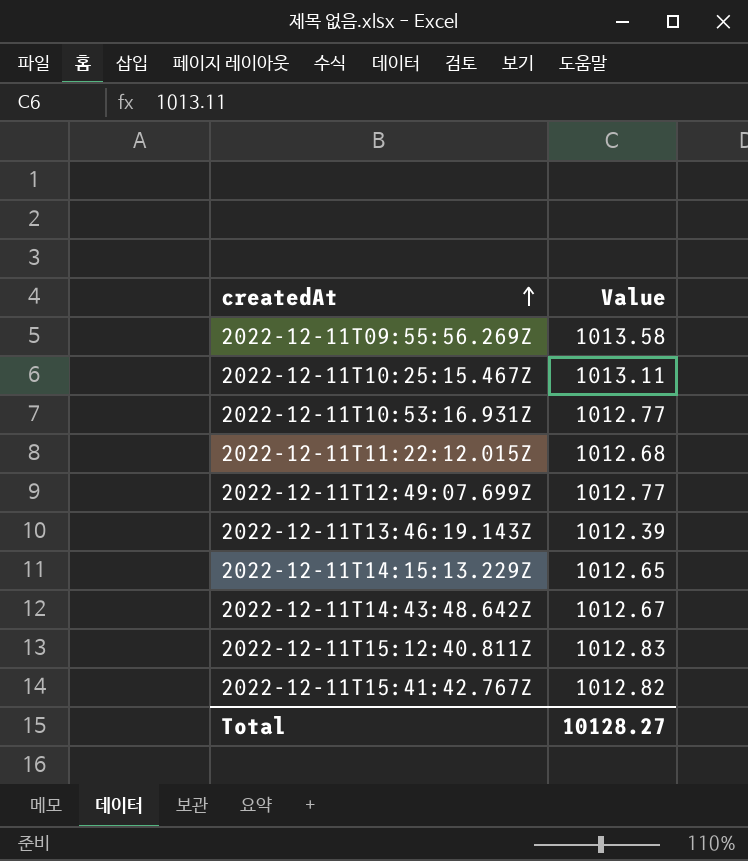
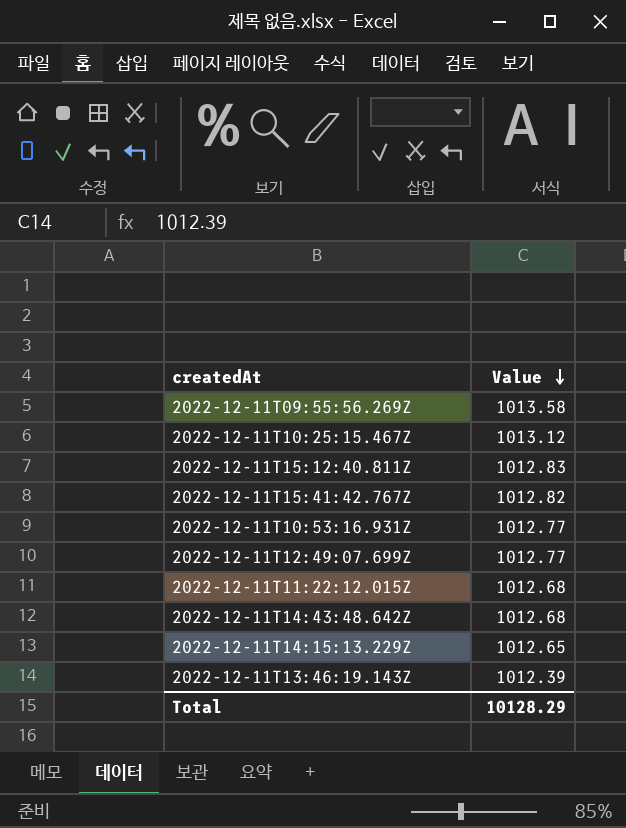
row order: createdAt ascending -> Value descending
2022-12-11T10:25:15.467Z | Value: 1013.11 -> 1013.12
2022-12-11T14:43:48.642Z | Value: 1012.67 -> 1012.68
Total | Value: 10128.27 -> 10128.29

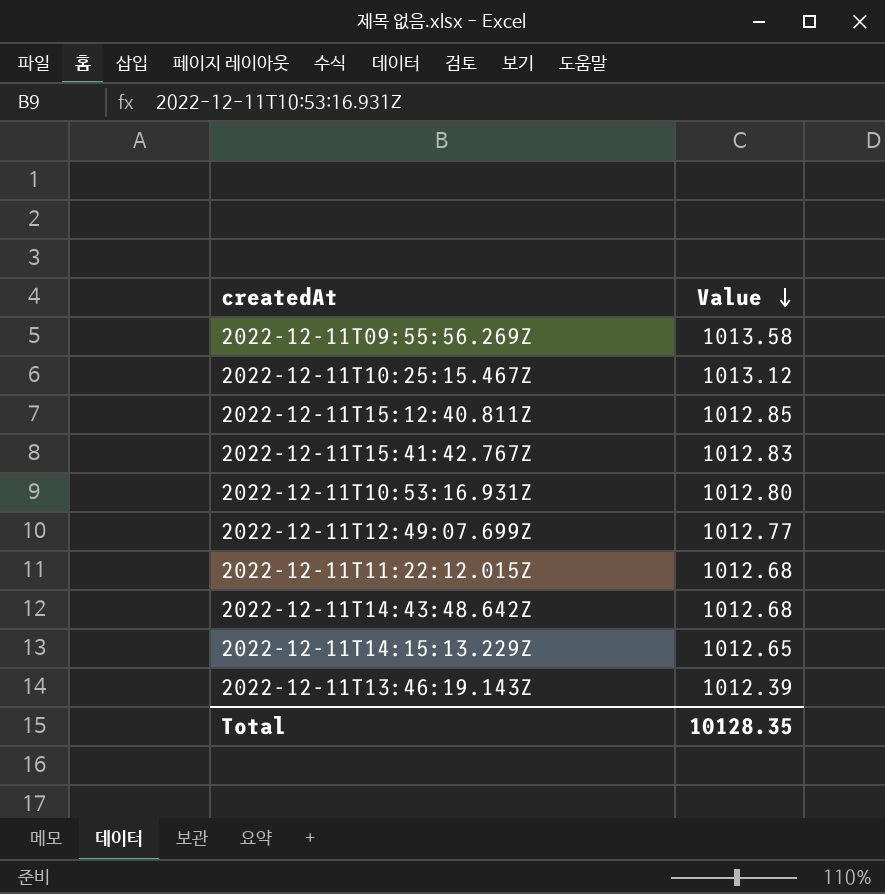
2022-12-11T15:12:40.811Z | Value: 1012.83 -> 1012.85
2022-12-11T15:41:42.767Z | Value: 1012.82 -> 1012.83
2022-12-11T10:53:16.931Z | Value: 1012.77 -> 1012.80
Total | Value: 10128.29 -> 10128.35

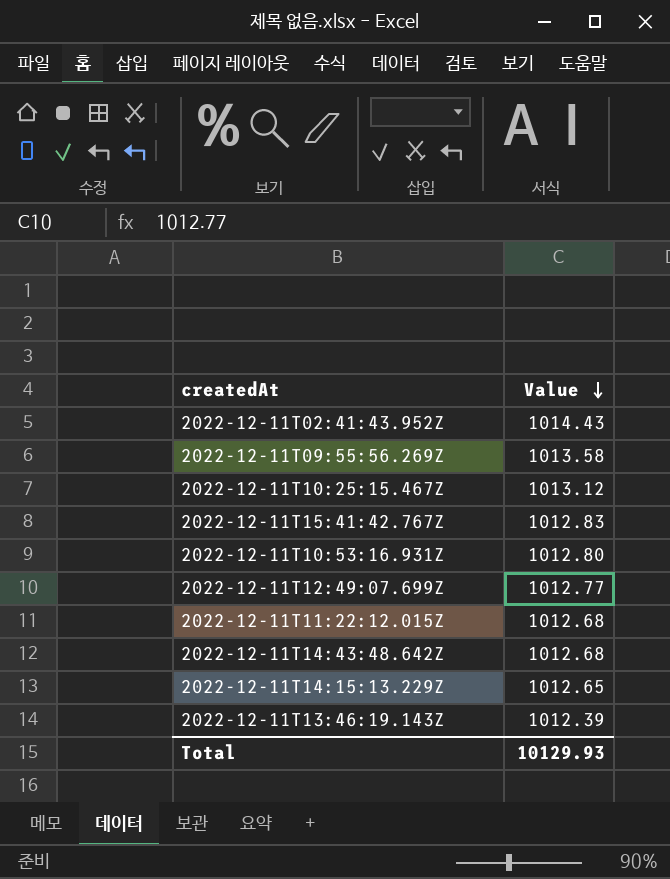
row 2022-12-11T15:12:40.811Z: 1012.85 -> none
row 2022-12-11T02:41:43.952Z: none -> 1014.43
Total | Value: 10128.35 -> 10129.93

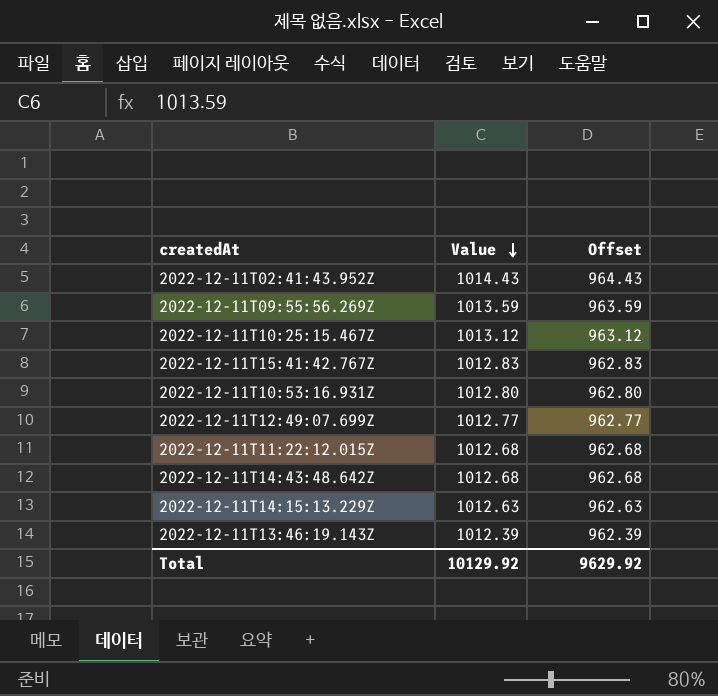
column Offset | formula: none -> [Value] - 50
2022-12-11T09:55:56.269Z | Value: 1013.58 -> 1013.59
2022-12-11T14:15:13.229Z | Value: 1012.65 -> 1012.63
Total | Value: 10129.93 -> 10129.92

